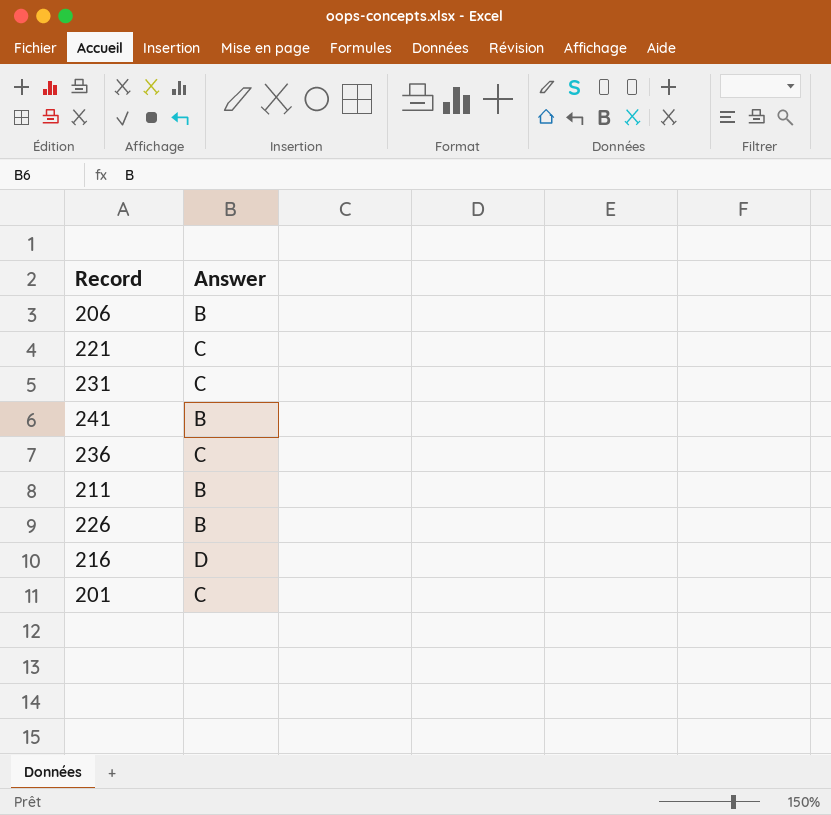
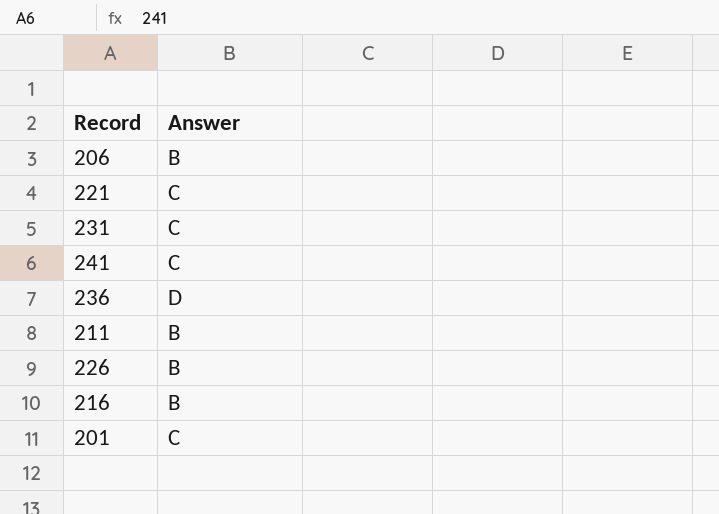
241 | Answer: B -> C
236 | Answer: C -> D
216 | Answer: D -> B

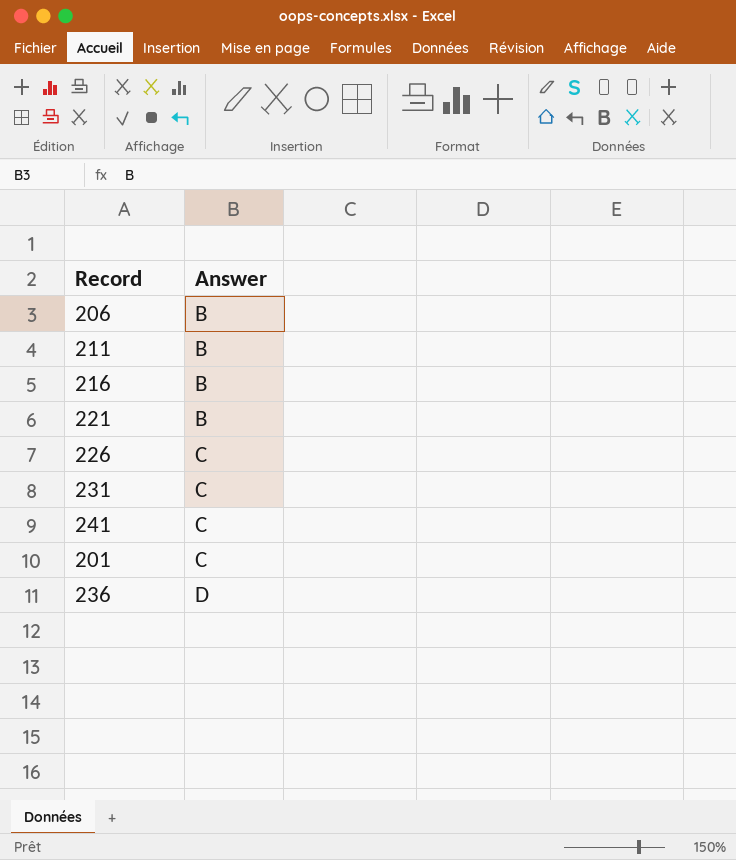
row order: none -> Answer ascending
221 | Answer: C -> B
226 | Answer: B -> C

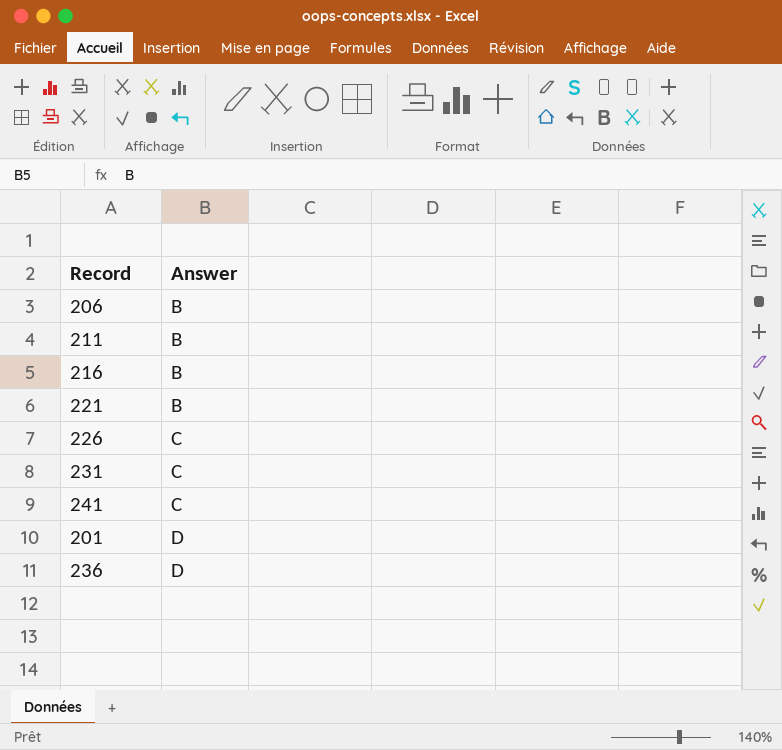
201 | Answer: C -> D

